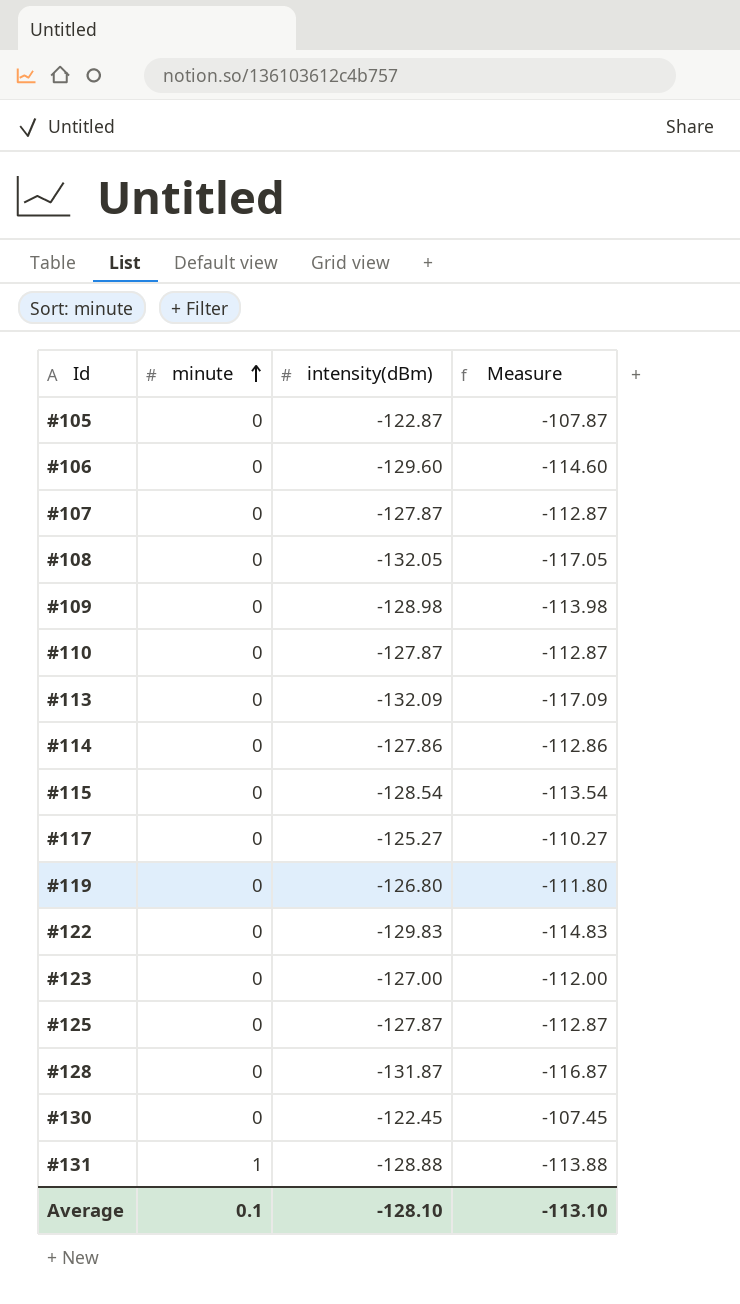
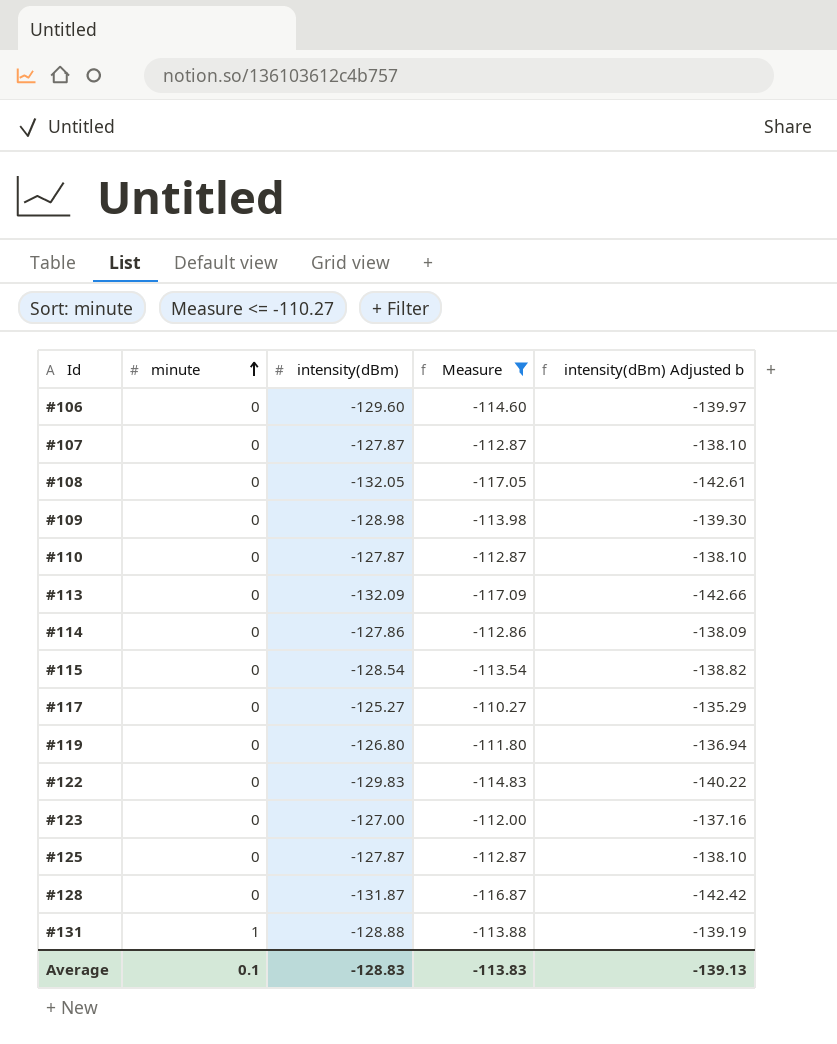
filter: none -> Measure <= -110.27
column intensity(dBm) Adjusted b | formula: none -> [intensity(dBm)] * 1.08
Average | intensity(dBm): -128.10 -> -128.83
Average | Measure: -113.10 -> -113.83

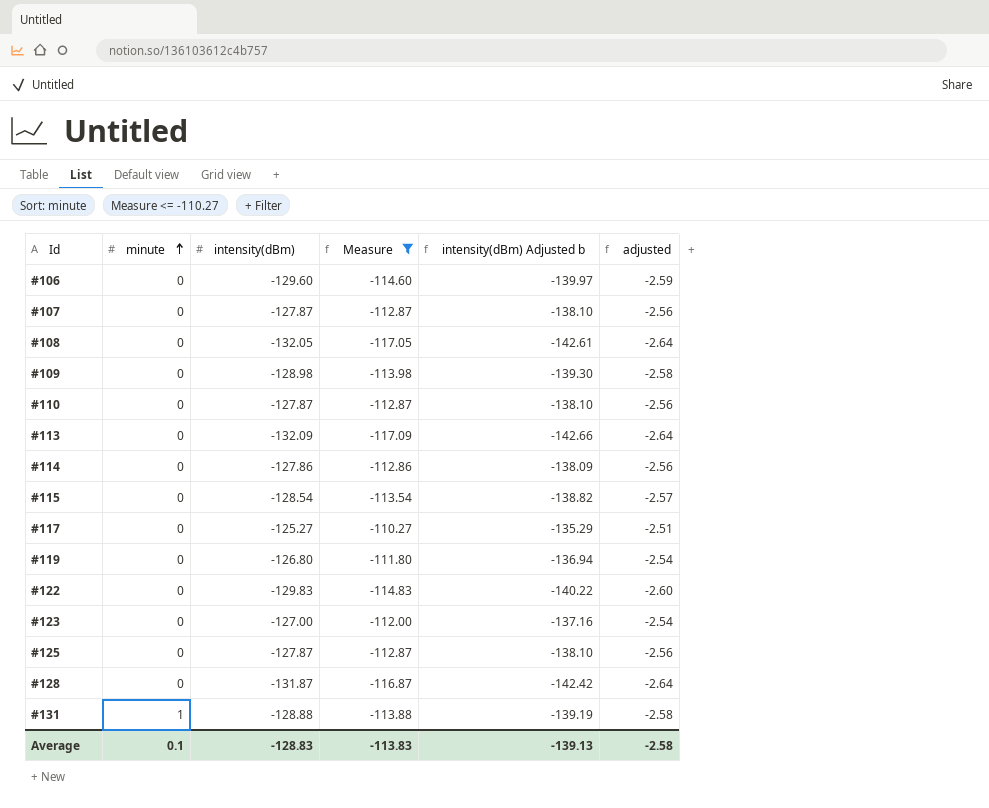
column adjusted | formula: none -> [intensity(dBm)] * 0.02

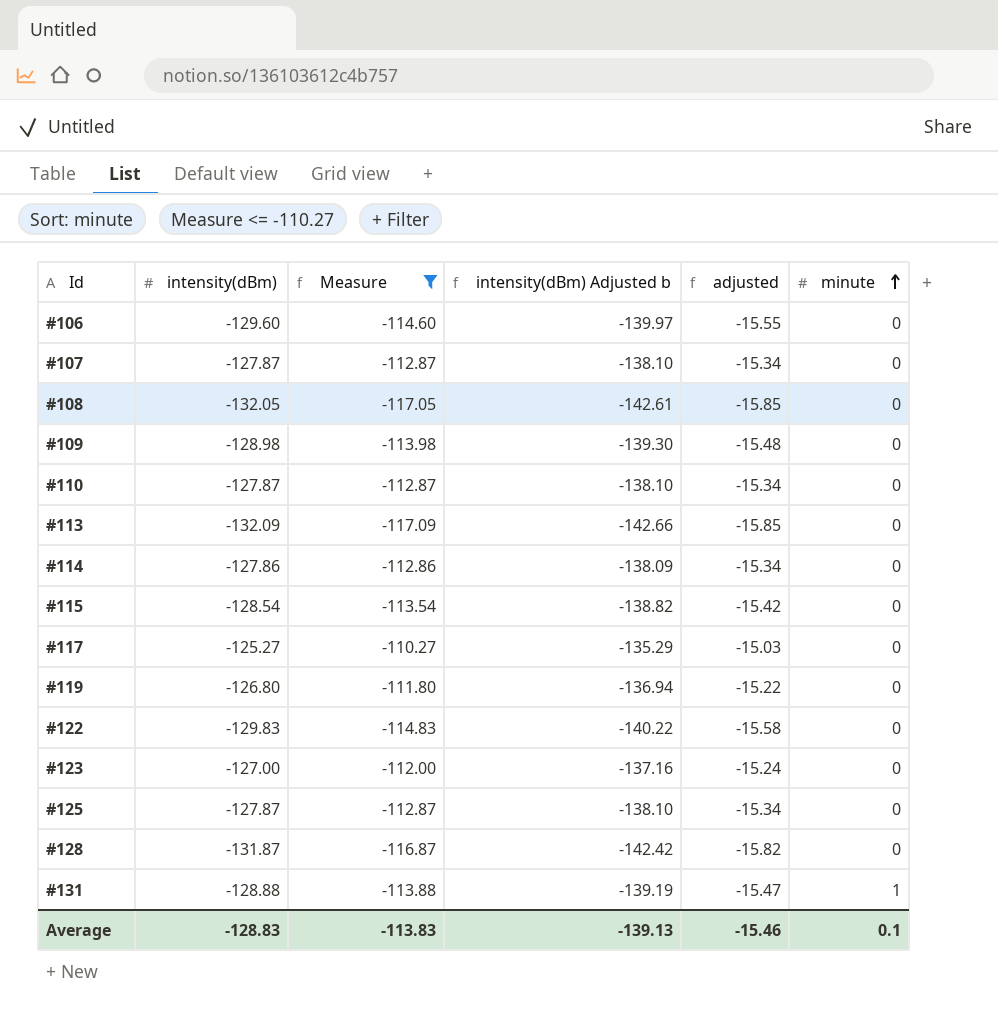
column adjusted | formula: [intensity(dBm)] * 0.02 -> [intensity(dBm)] * 0.12
column minute | position: 2 -> 6
Average | adjusted: -2.58 -> -15.46

